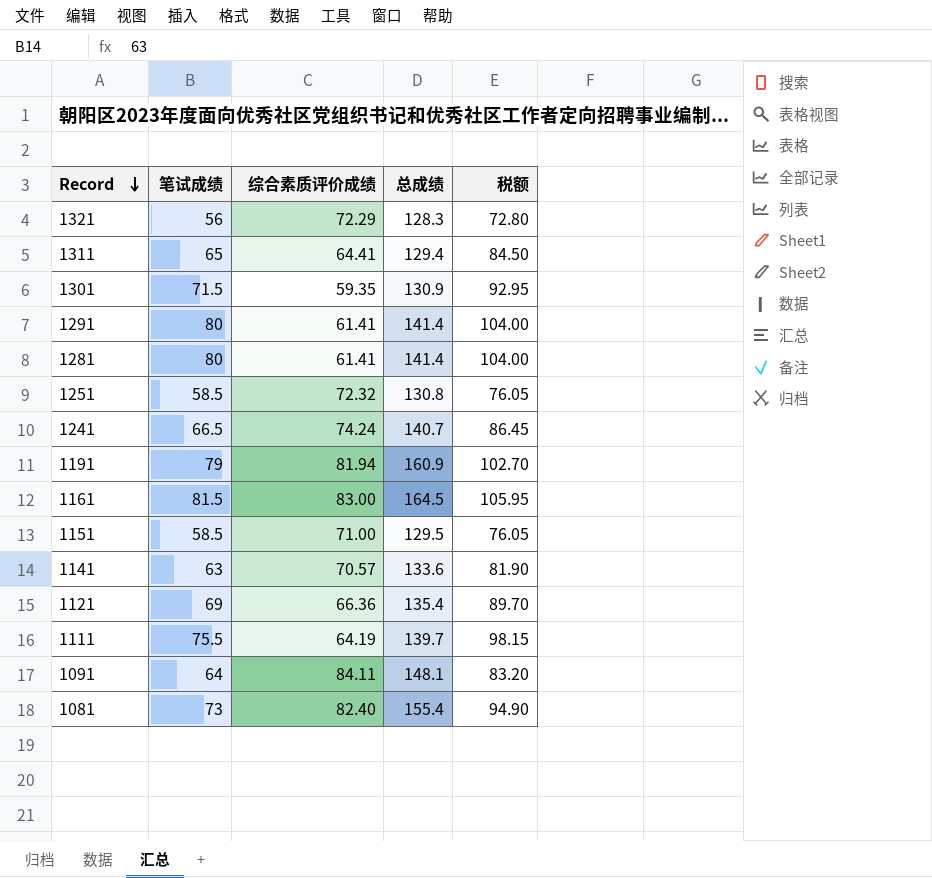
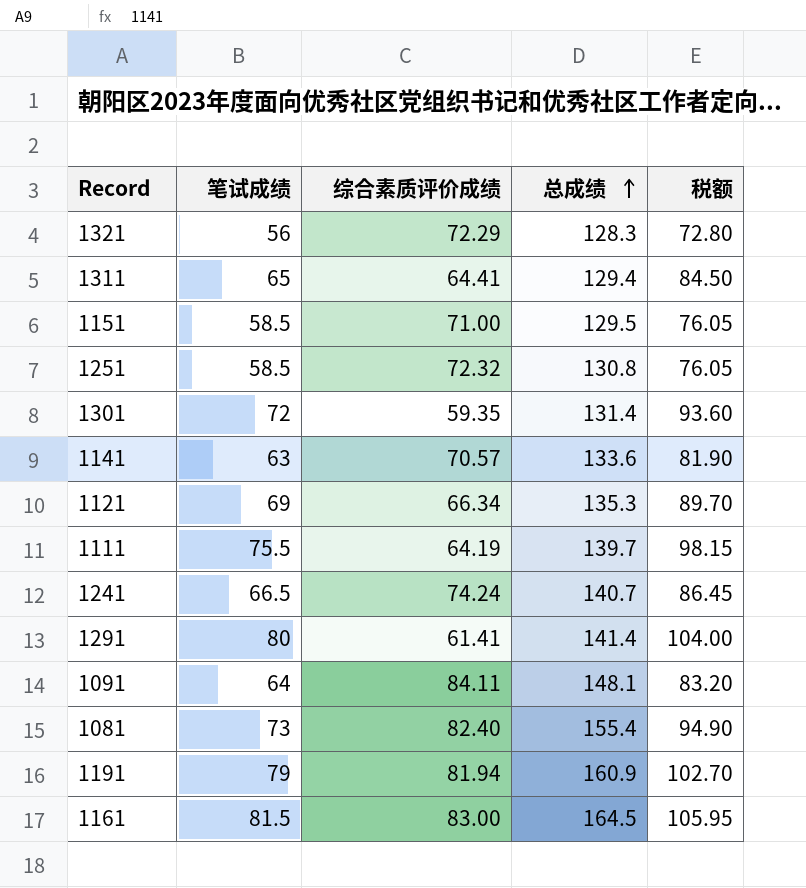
row order: Record descending -> 总成绩 ascending
row 1281: 80 | 61.41 | 141.4 | 104.00 -> none
1301 | 笔试成绩: 71.5 -> 72
1301 | 总成绩: 130.9 -> 131.4
1301 | 税额: 92.95 -> 93.60
1121 | 综合素质评价成绩: 66.36 -> 66.34
1121 | 总成绩: 135.4 -> 135.3

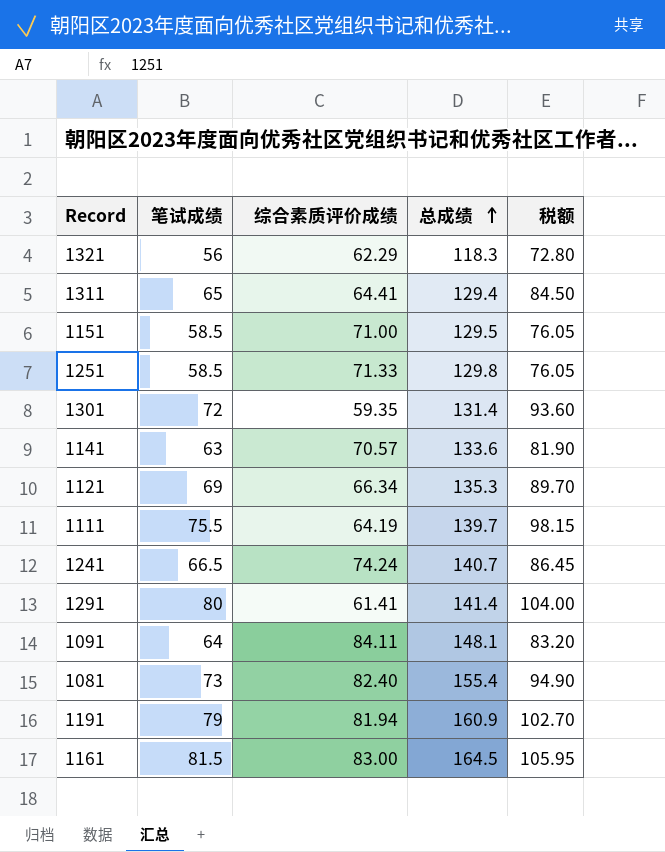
1321 | 综合素质评价成绩: 72.29 -> 62.29
1321 | 总成绩: 128.3 -> 118.3
1251 | 综合素质评价成绩: 72.32 -> 71.33
1251 | 总成绩: 130.8 -> 129.8

